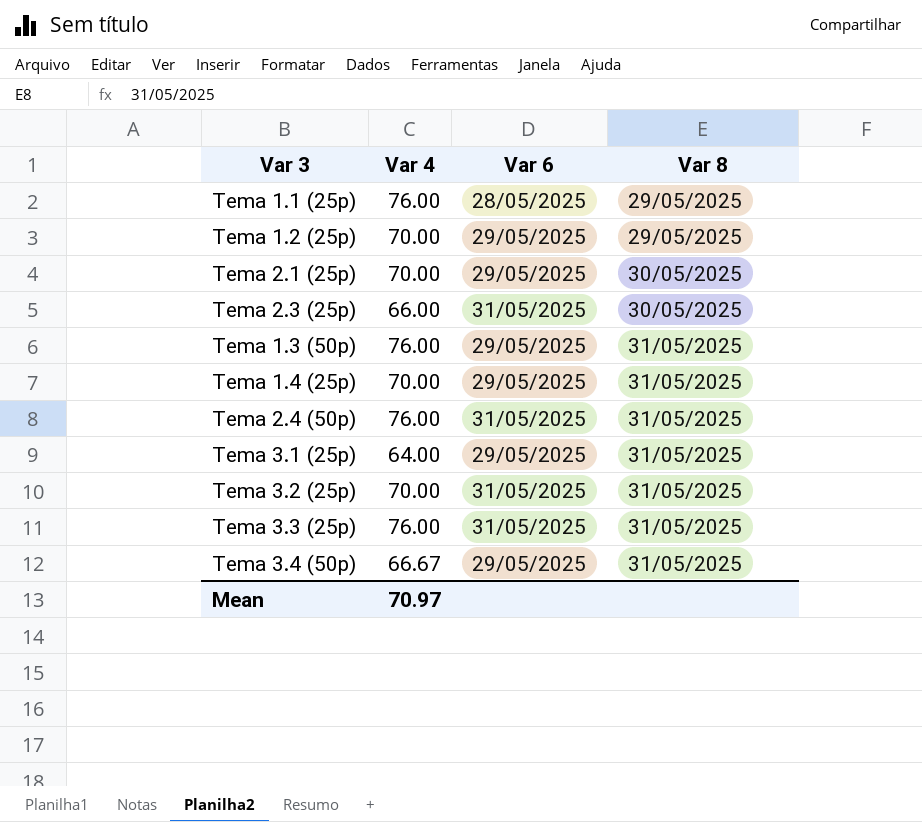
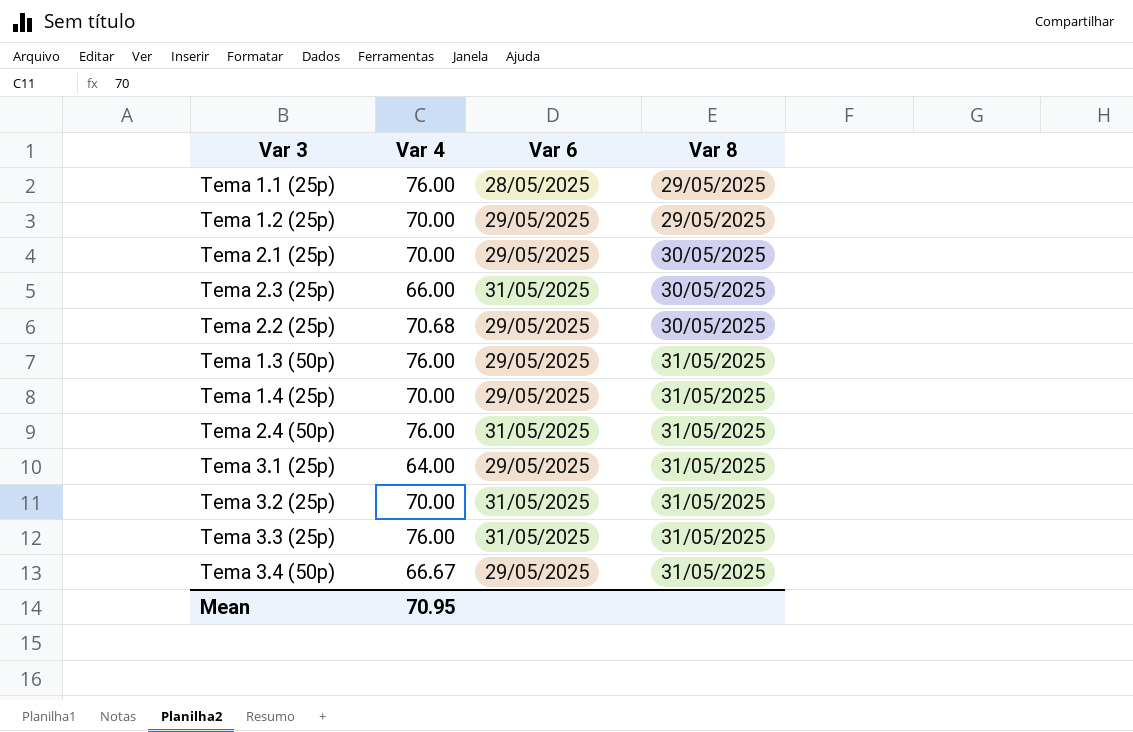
row Tema 2.2 (25p): none -> 70.68 | 29/05/2025 | 30/05/2025
Mean | Var 4: 70.97 -> 70.95

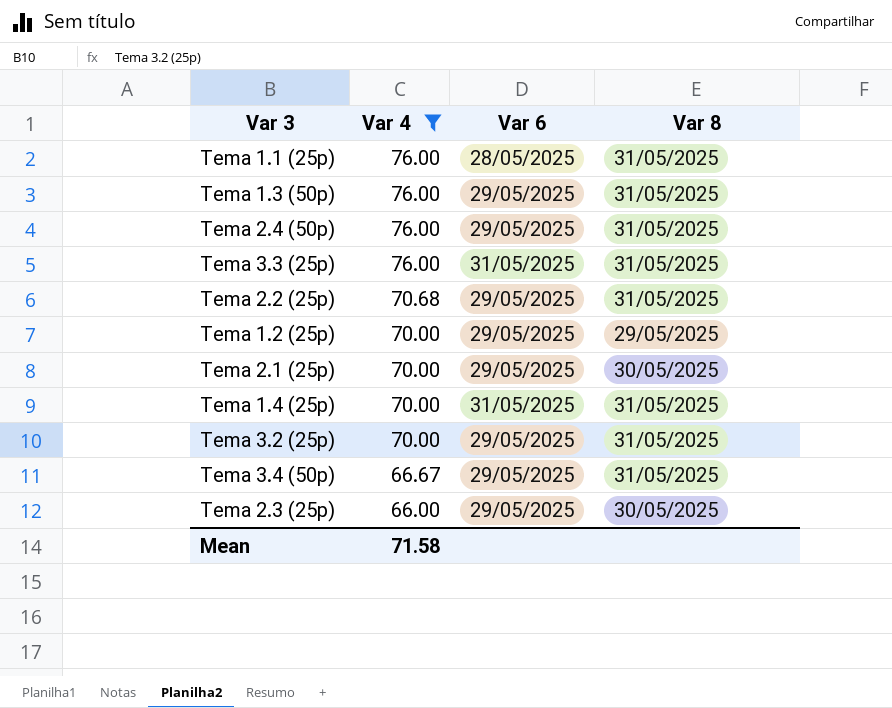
filter: none -> Var 4 != 64.00
row order: Var 8 ascending -> Var 4 descending
Tema 1.1 (25p) | Var 8: 29/05/2025 -> 31/05/2025
Tema 2.4 (50p) | Var 6: 31/05/2025 -> 29/05/2025
Tema 2.2 (25p) | Var 8: 30/05/2025 -> 31/05/2025
Tema 1.4 (25p) | Var 6: 29/05/2025 -> 31/05/2025
Tema 3.2 (25p) | Var 6: 31/05/2025 -> 29/05/2025
Tema 2.3 (25p) | Var 6: 31/05/2025 -> 29/05/2025
Mean | Var 4: 70.95 -> 71.58

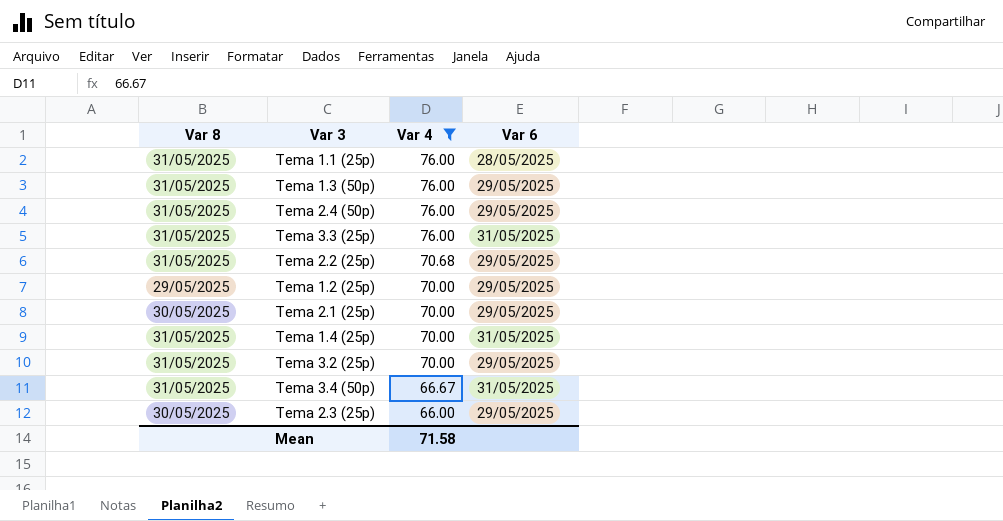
column Var 8 | position: 4 -> 1
Tema 3.4 (50p) | Var 6: 29/05/2025 -> 31/05/2025

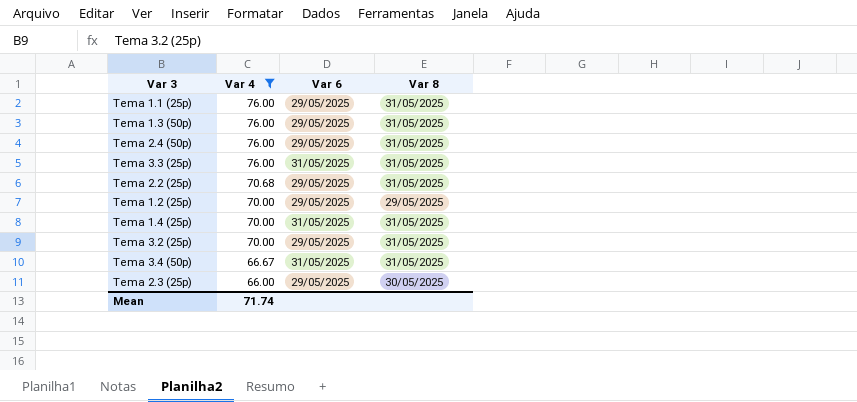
column Var 8 | position: 1 -> 4
row Tema 2.1 (25p): 30/05/2025 | 70.00 | 29/05/2025 -> none
Tema 1.1 (25p) | Var 6: 28/05/2025 -> 29/05/2025
Mean | Var 4: 71.58 -> 71.74

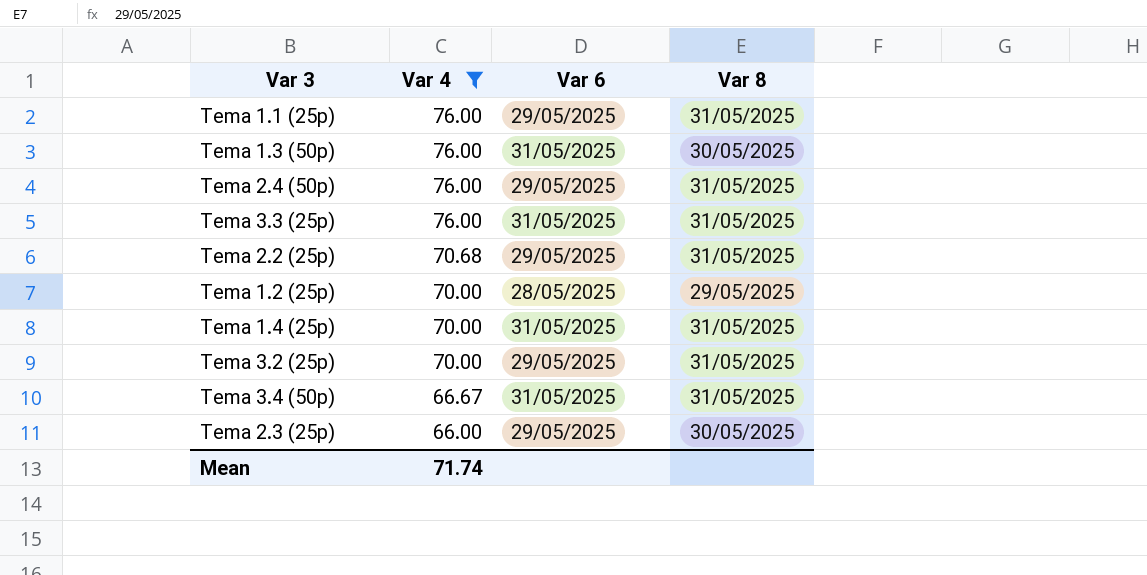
Tema 1.3 (50p) | Var 6: 29/05/2025 -> 31/05/2025
Tema 1.3 (50p) | Var 8: 31/05/2025 -> 30/05/2025
Tema 1.2 (25p) | Var 6: 29/05/2025 -> 28/05/2025

